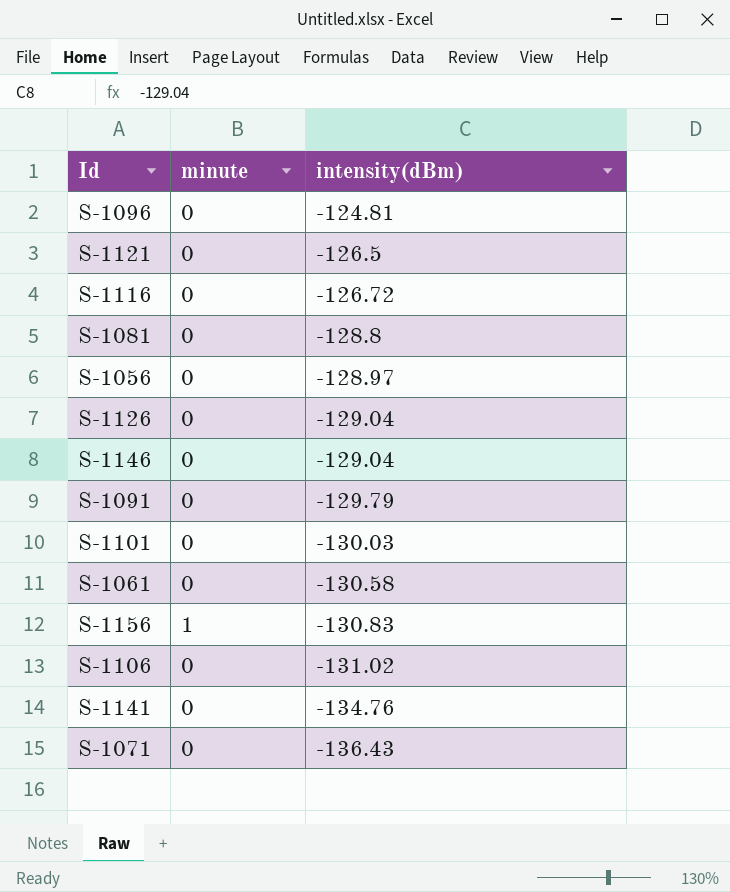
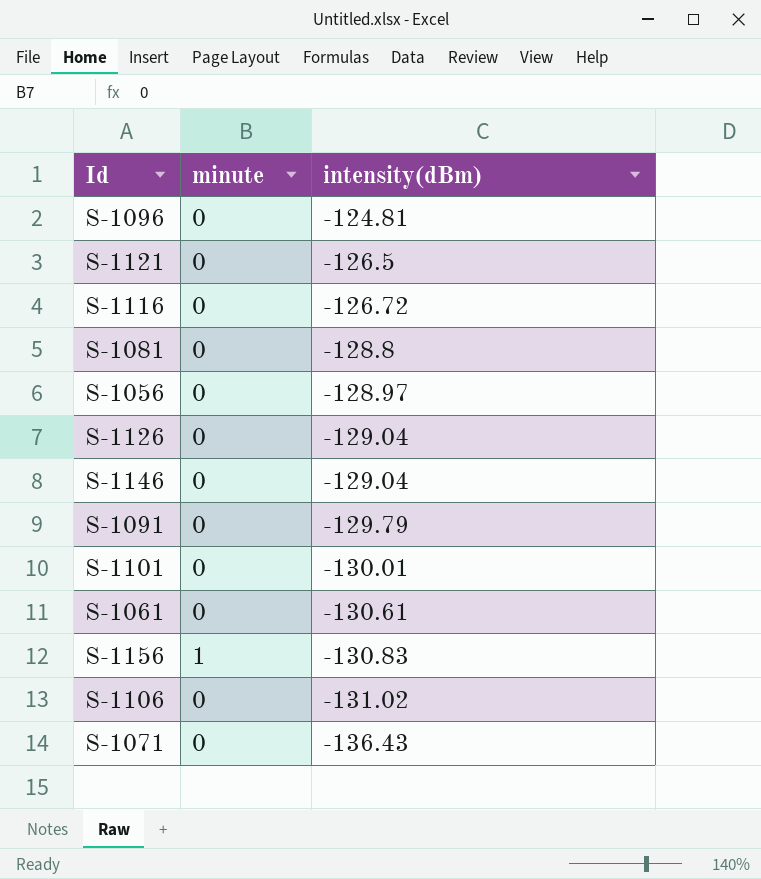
row S-1141: 0 | -134.76 -> none
S-1101 | intensity(dBm): -130.03 -> -130.01
S-1061 | intensity(dBm): -130.58 -> -130.61

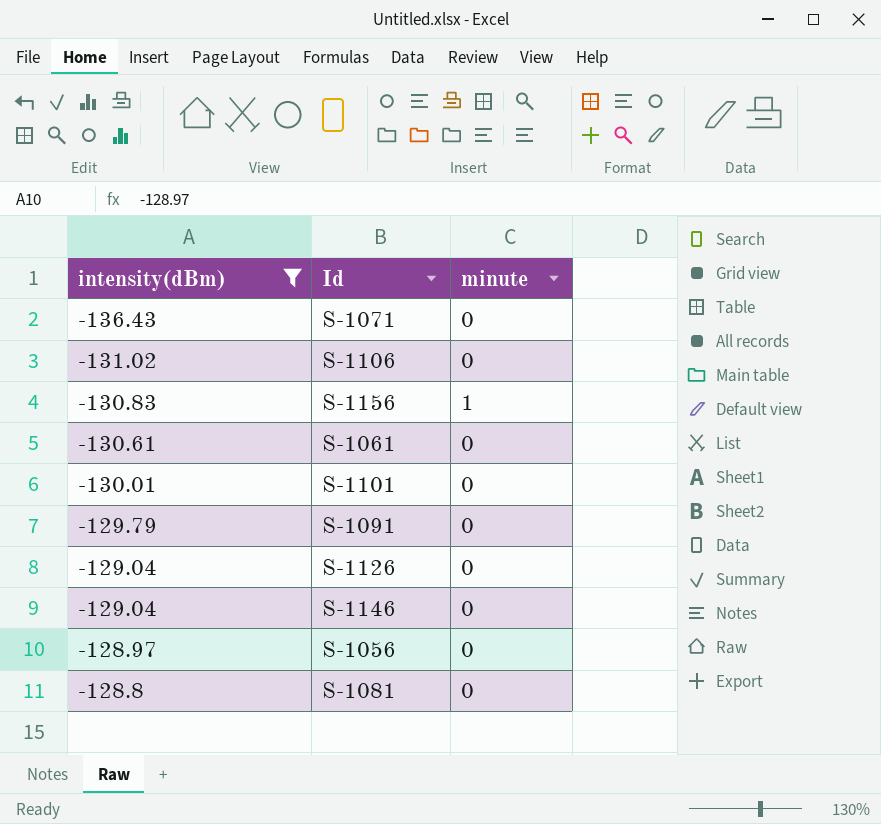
filter: none -> intensity(dBm) <= -128.8
row order: intensity(dBm) descending -> intensity(dBm) ascending
column intensity(dBm) | position: 3 -> 1

